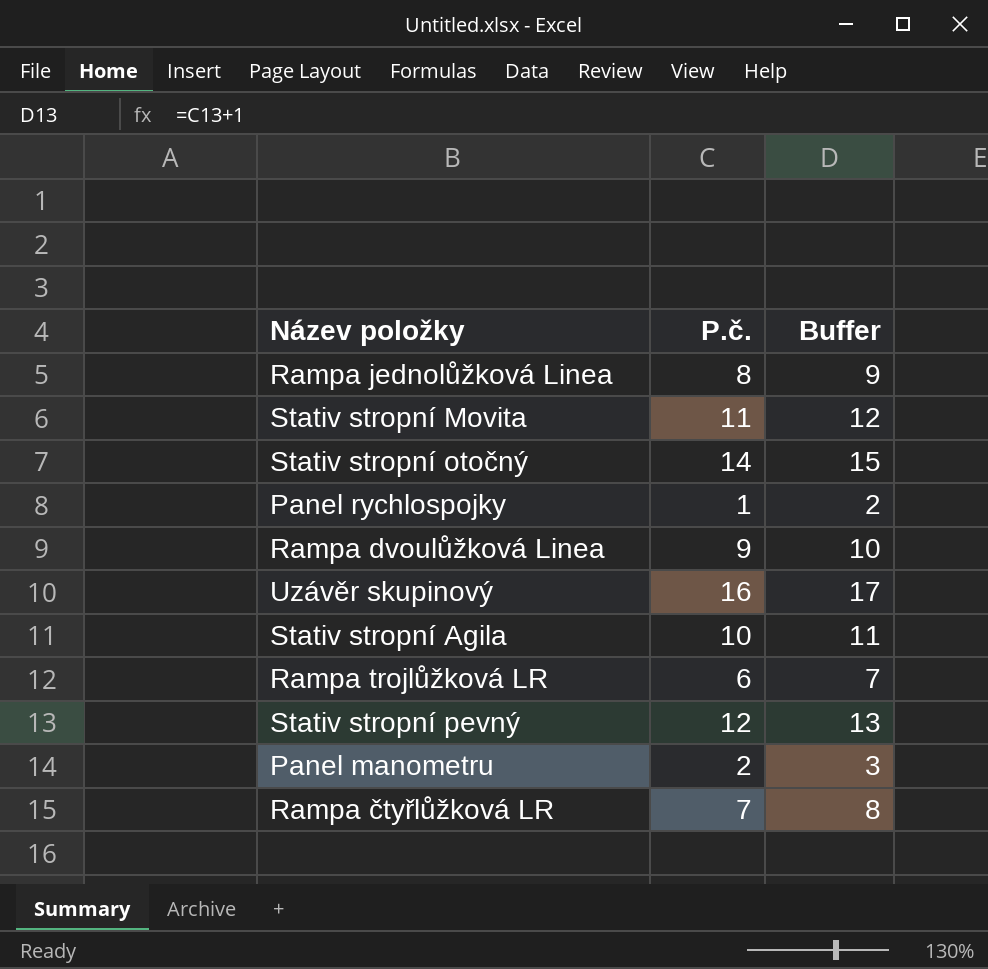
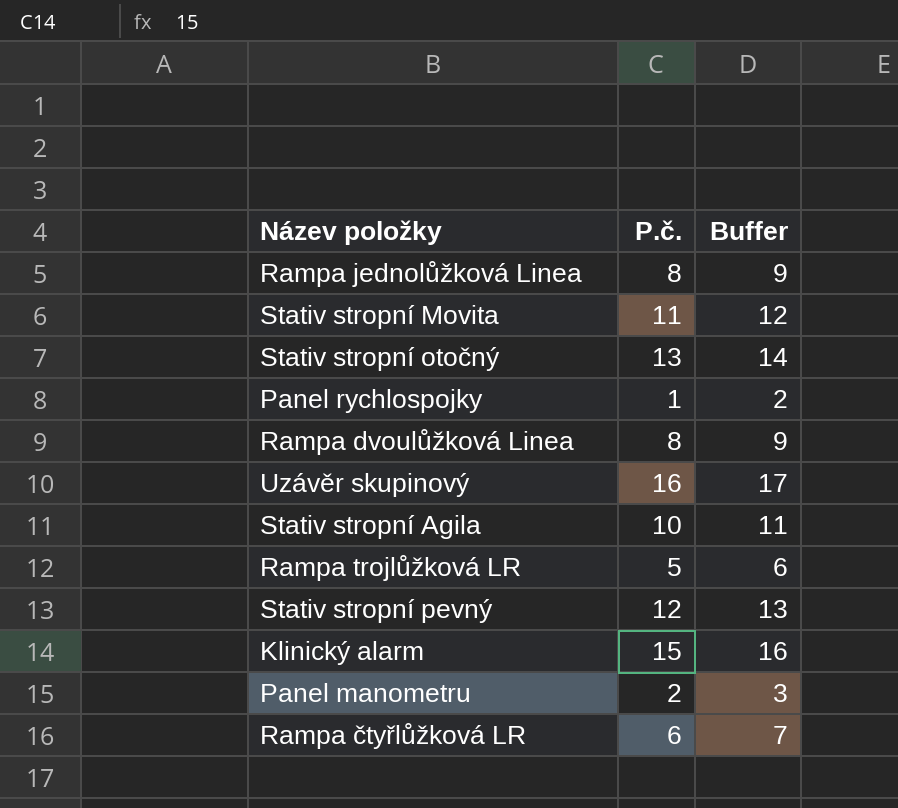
Stativ stropní otočný | P.č.: 14 -> 13
Stativ stropní otočný | Buffer: 15 -> 14
Rampa dvoulůžková Linea | P.č.: 9 -> 8
Rampa dvoulůžková Linea | Buffer: 10 -> 9
Rampa trojlůžková LR | P.č.: 6 -> 5
Rampa trojlůžková LR | Buffer: 7 -> 6
row Klinický alarm: none -> 15 | 16
Rampa čtyřlůžková LR | P.č.: 7 -> 6
Rampa čtyřlůžková LR | Buffer: 8 -> 7

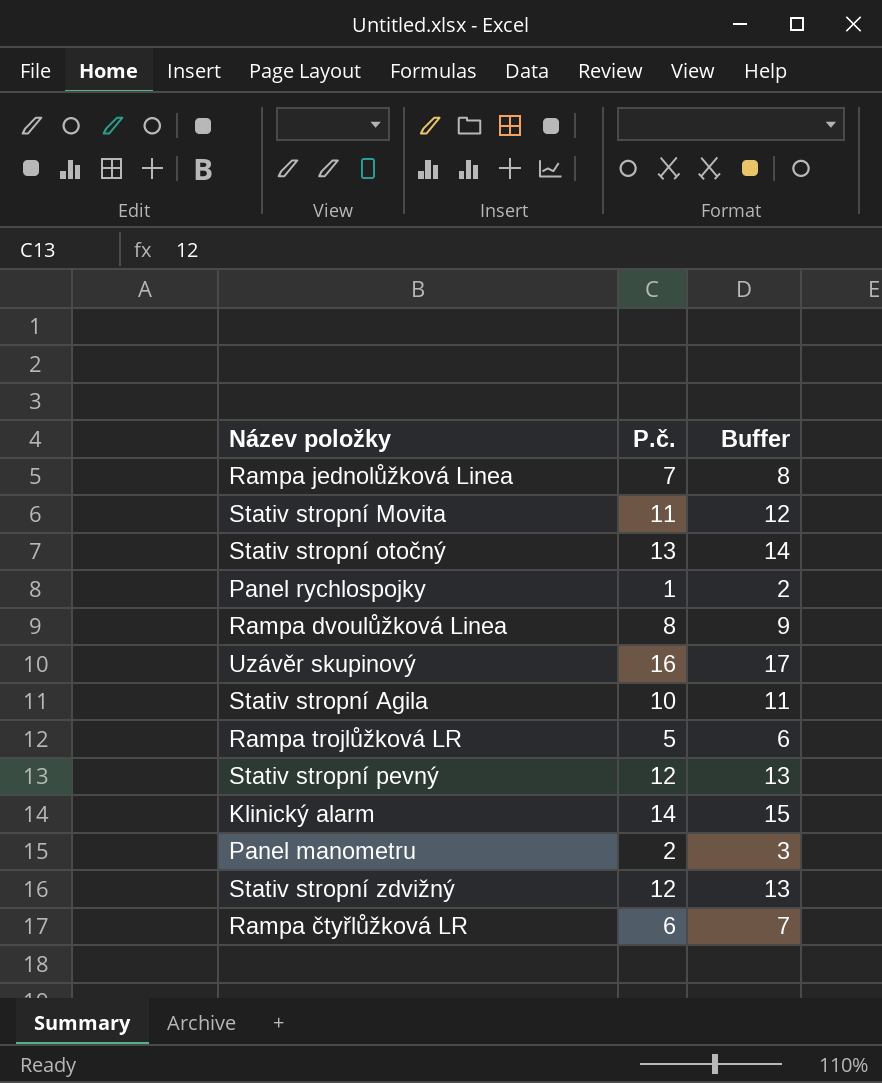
Rampa jednolůžková Linea | P.č.: 8 -> 7
Rampa jednolůžková Linea | Buffer: 9 -> 8
Klinický alarm | P.č.: 15 -> 14
Klinický alarm | Buffer: 16 -> 15
row Stativ stropní zdvižný: none -> 12 | 13

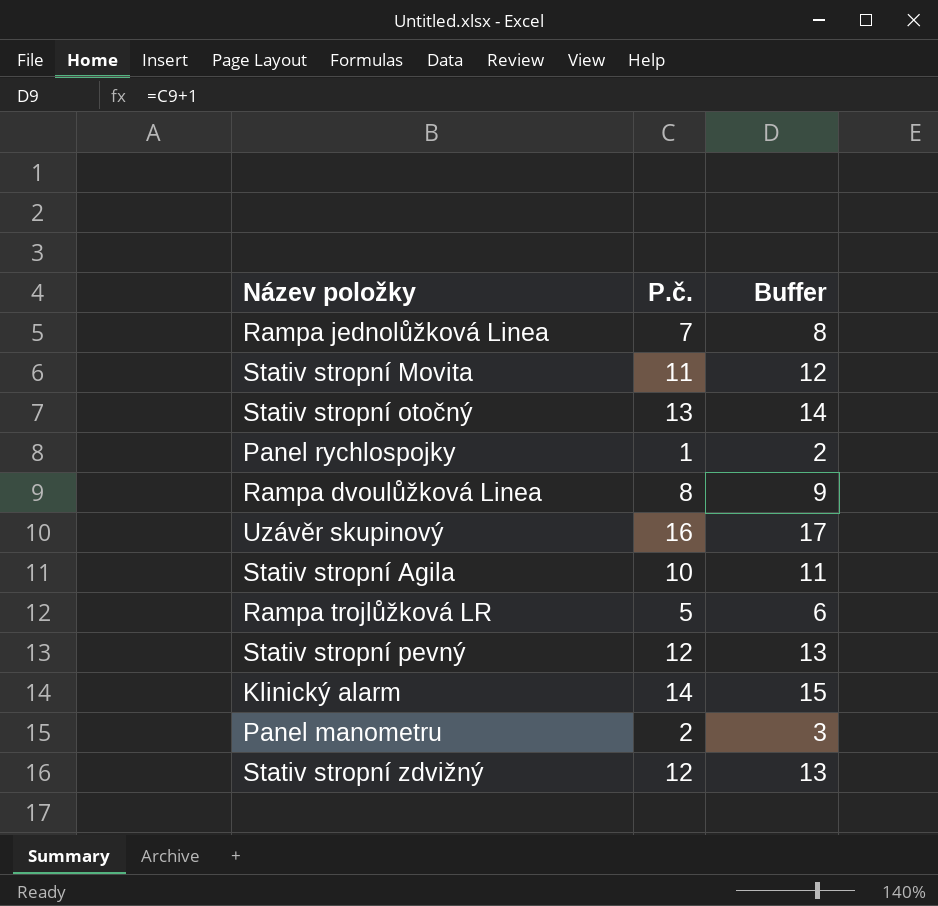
row Rampa čtyřlůžková LR: 6 | 7 -> none

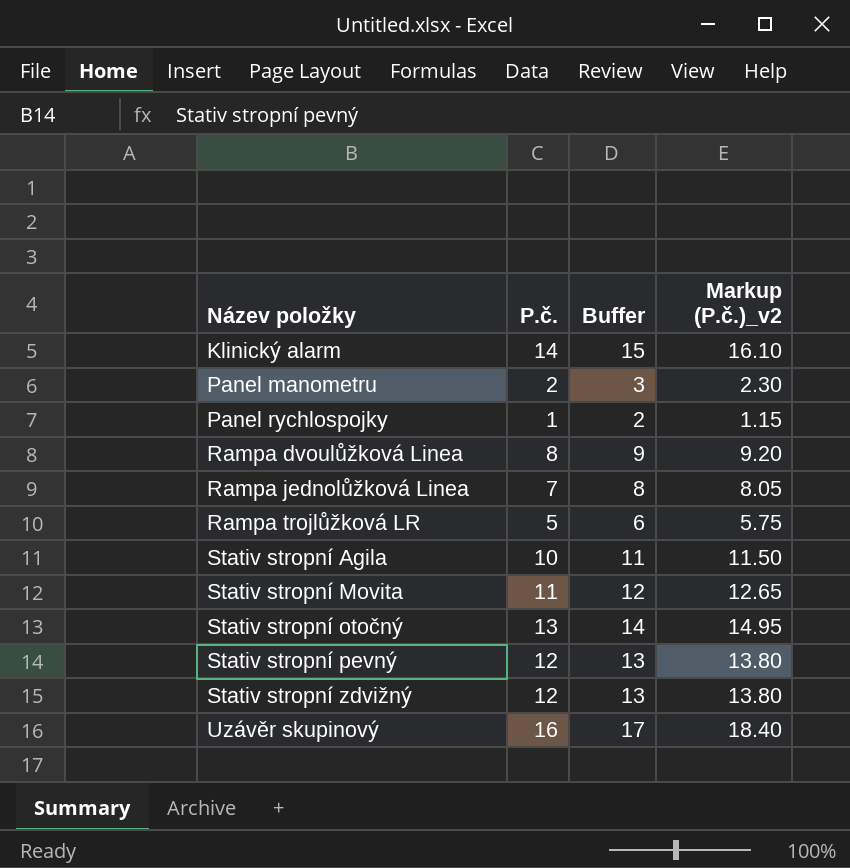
row order: none -> Název položky ascending
column Markup (P.č.)_v2 | formula: none -> [P.č.] * 1.15

